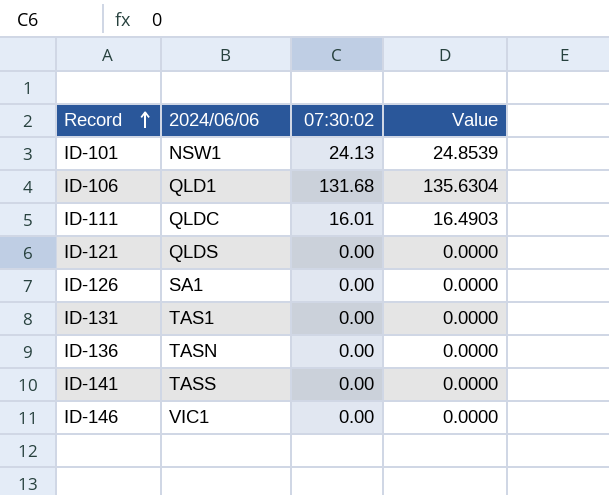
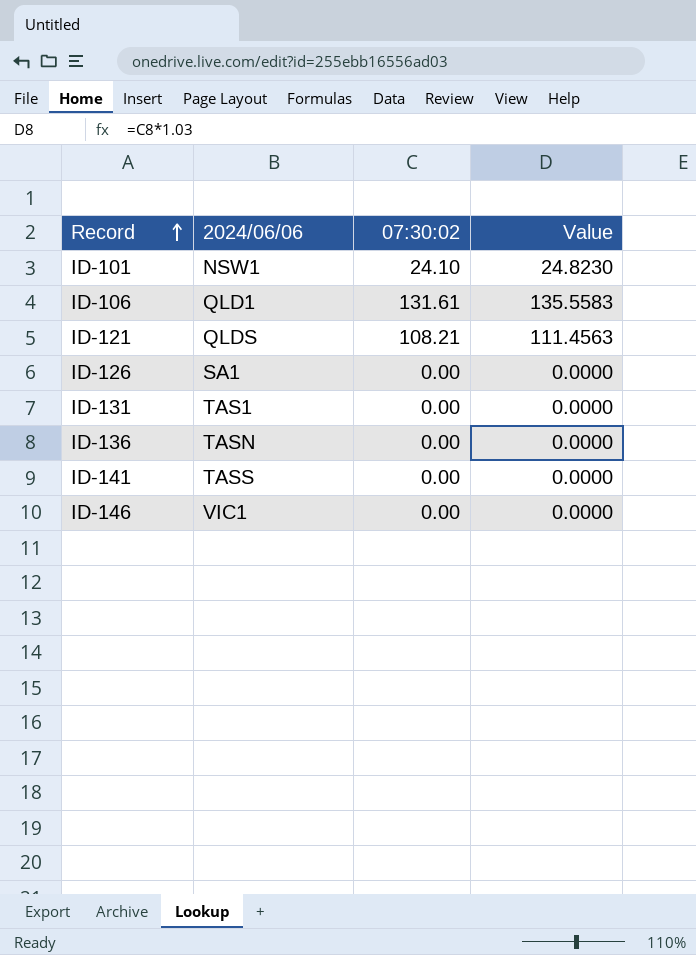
row ID-111: QLDC | 16.01 | 16.4903 -> none
ID-101 | 07:30:02: 24.13 -> 24.10
ID-101 | Value: 24.8539 -> 24.8230
ID-106 | 07:30:02: 131.68 -> 131.61
ID-106 | Value: 135.6304 -> 135.5583
ID-121 | 07:30:02: 0.00 -> 108.21
ID-121 | Value: 0.0000 -> 111.4563

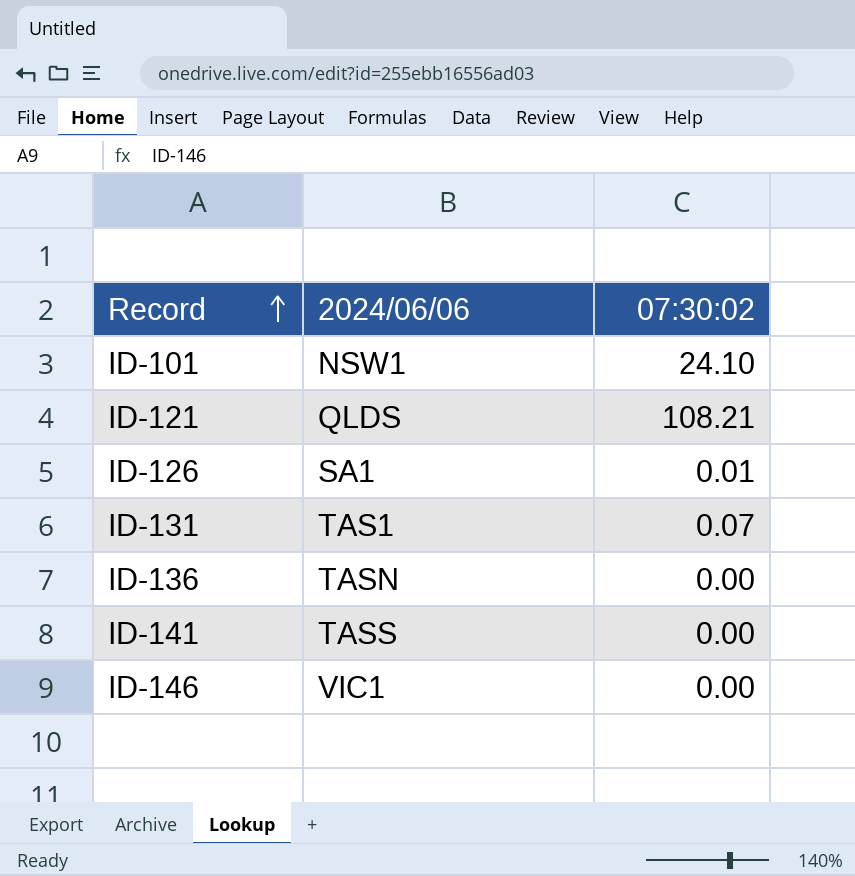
column Value | formula: [07:30:02] * 1.03 -> none
row ID-106: QLD1 | 131.61 | 135.5583 -> none
ID-126 | 07:30:02: 0.00 -> 0.01
ID-131 | 07:30:02: 0.00 -> 0.07

